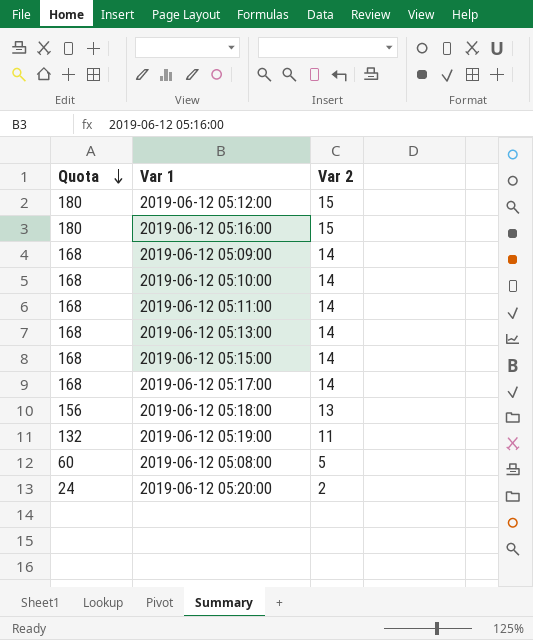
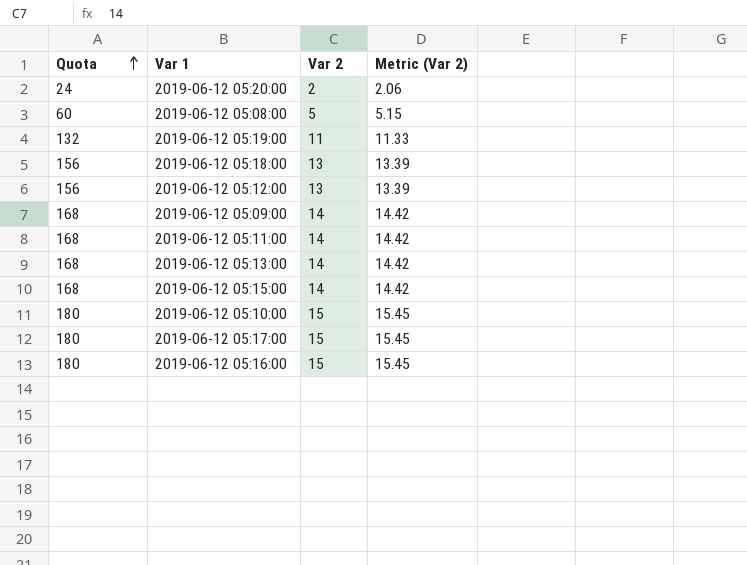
row order: Quota descending -> Quota ascending
column Metric (Var 2) | formula: none -> [Var 2] * 1.03
2019-06-12 05:12:00 | Quota: 180 -> 156
2019-06-12 05:12:00 | Var 2: 15 -> 13
2019-06-12 05:10:00 | Quota: 168 -> 180
2019-06-12 05:10:00 | Var 2: 14 -> 15
2019-06-12 05:17:00 | Quota: 168 -> 180
2019-06-12 05:17:00 | Var 2: 14 -> 15

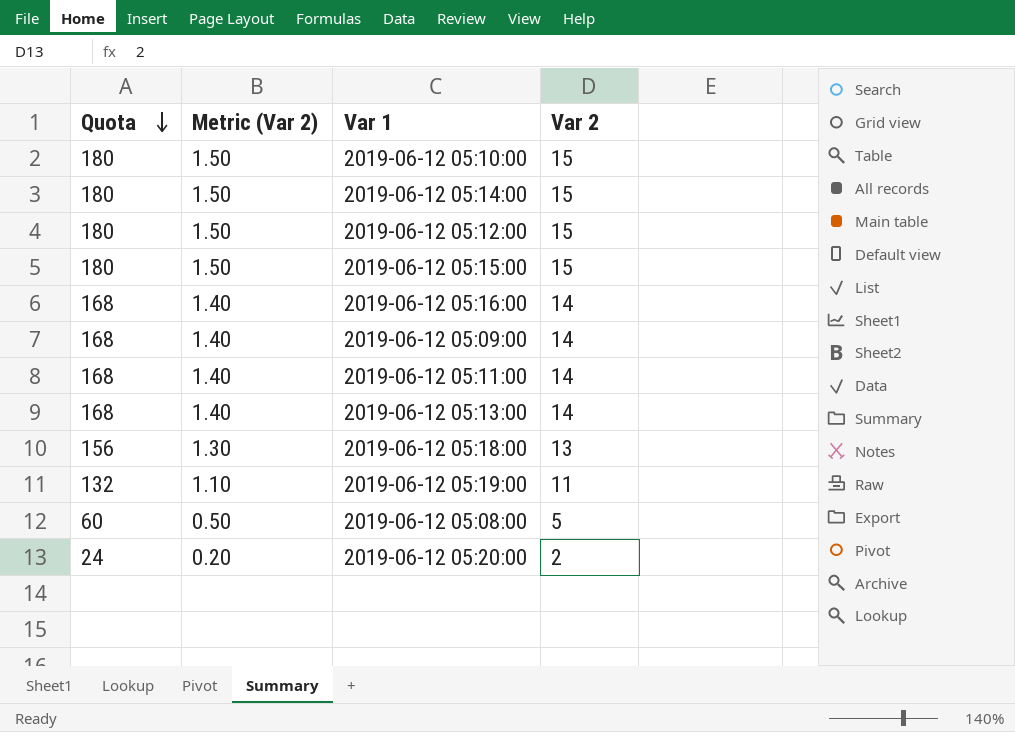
row order: Quota ascending -> Quota descending
column Metric (Var 2) | formula: [Var 2] * 1.03 -> [Var 2] * 0.1
column Metric (Var 2) | position: 4 -> 2
row 2019-06-12 05:17:00: 180 | 15 | 15.45 -> none
row 2019-06-12 05:14:00: none -> 180 | 1.50 | 15
2019-06-12 05:12:00 | Quota: 156 -> 180
2019-06-12 05:12:00 | Var 2: 13 -> 15
2019-06-12 05:15:00 | Quota: 168 -> 180
2019-06-12 05:15:00 | Var 2: 14 -> 15
2019-06-12 05:16:00 | Quota: 180 -> 168
2019-06-12 05:16:00 | Var 2: 15 -> 14

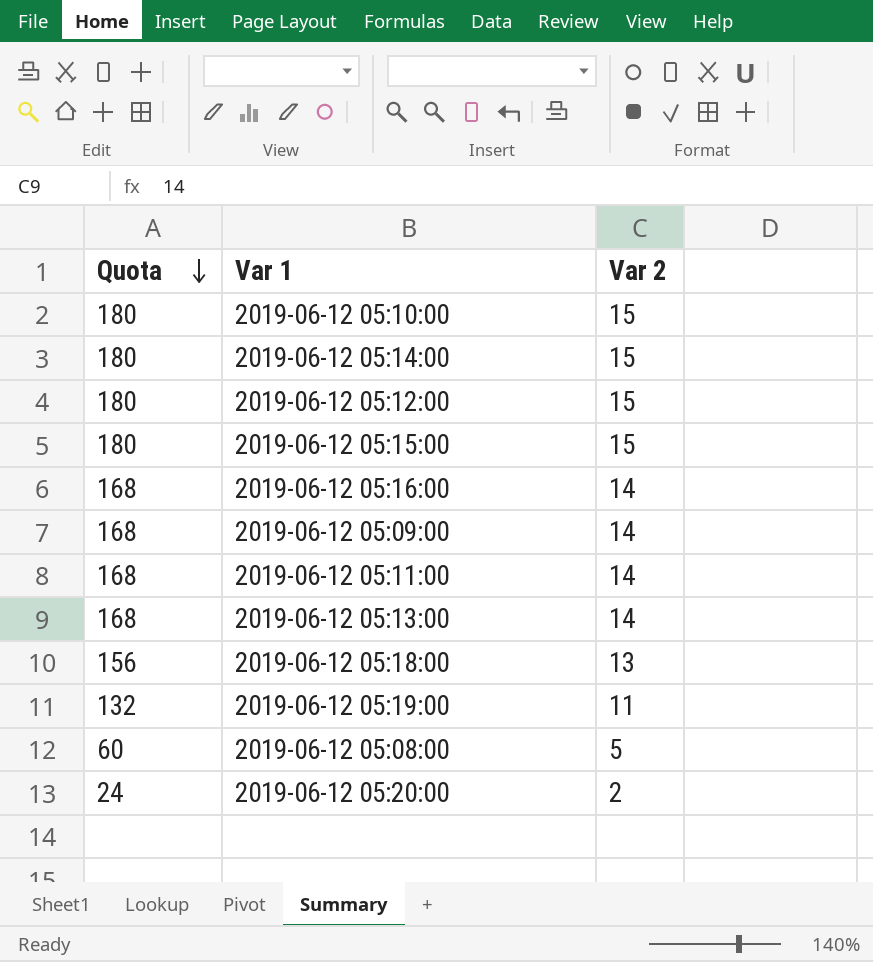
column Metric (Var 2) | formula: [Var 2] * 0.1 -> none

